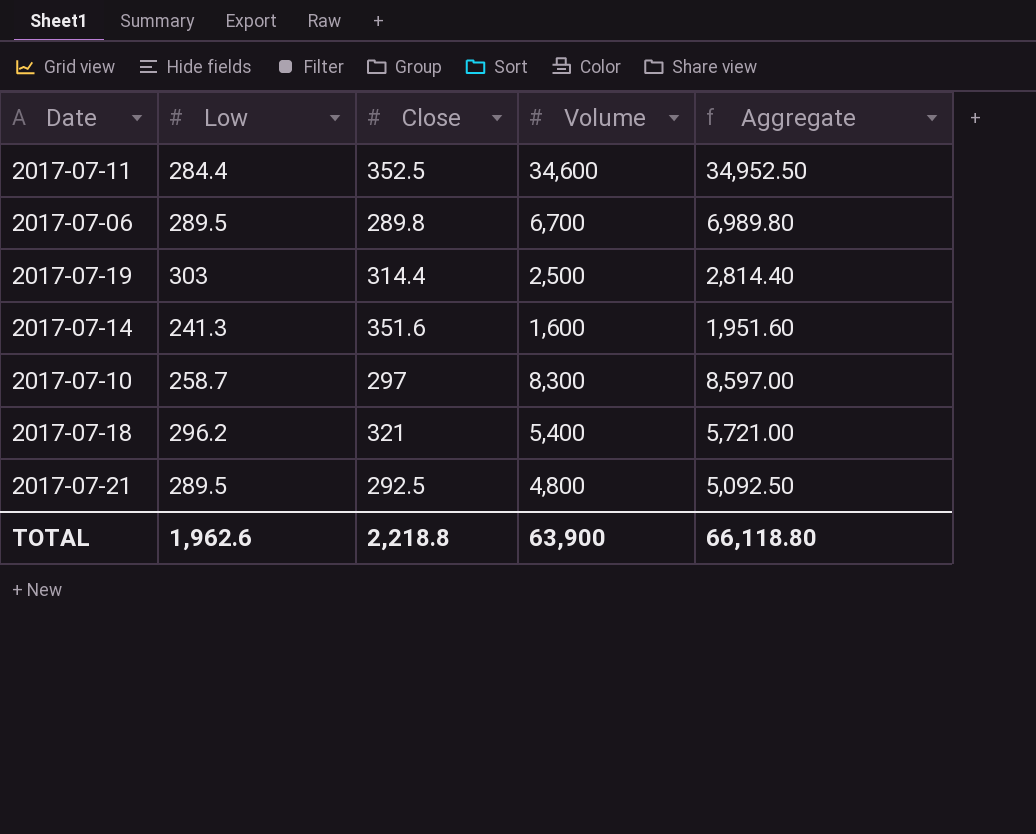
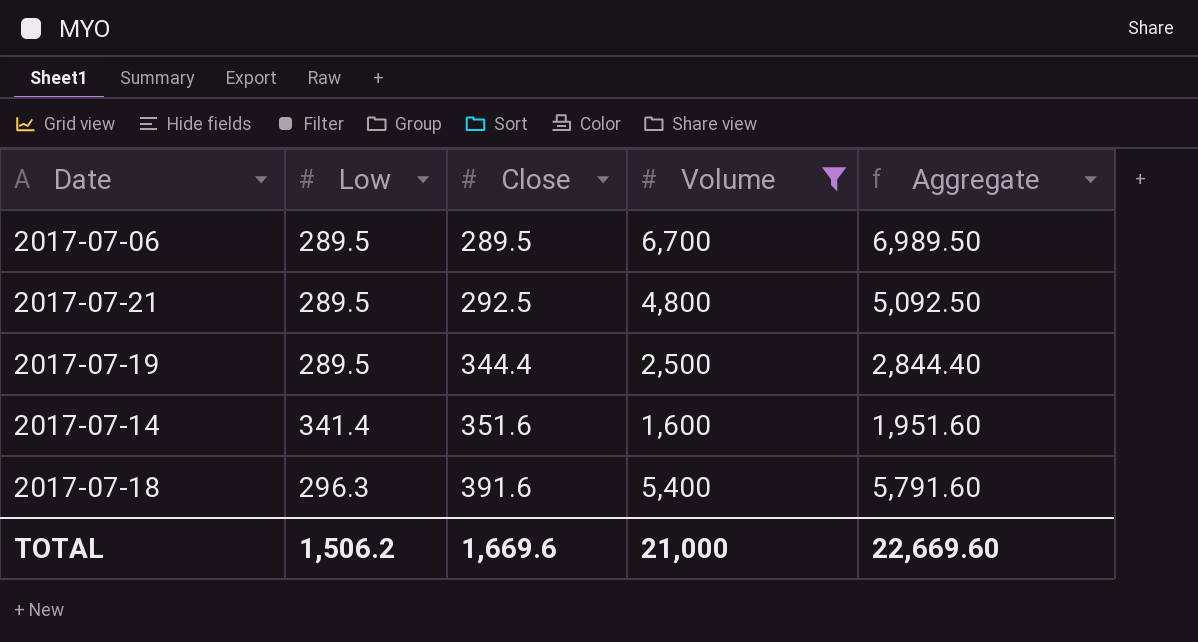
filter: none -> Volume <= 6,700
row order: none -> Close ascending
2017-07-06 | Close: 289.8 -> 289.5
2017-07-06 | Aggregate: 6,989.80 -> 6,989.50
2017-07-19 | Low: 303 -> 289.5
2017-07-19 | Close: 314.4 -> 344.4
2017-07-19 | Aggregate: 2,814.40 -> 2,844.40
2017-07-14 | Low: 241.3 -> 341.4
2017-07-18 | Low: 296.2 -> 296.3
2017-07-18 | Close: 321 -> 391.6
2017-07-18 | Aggregate: 5,721.00 -> 5,791.60
TOTAL | Low: 1,962.6 -> 1,506.2
TOTAL | Close: 2,218.8 -> 1,669.6
TOTAL | Volume: 63,900 -> 21,000
TOTAL | Aggregate: 66,118.80 -> 22,669.60

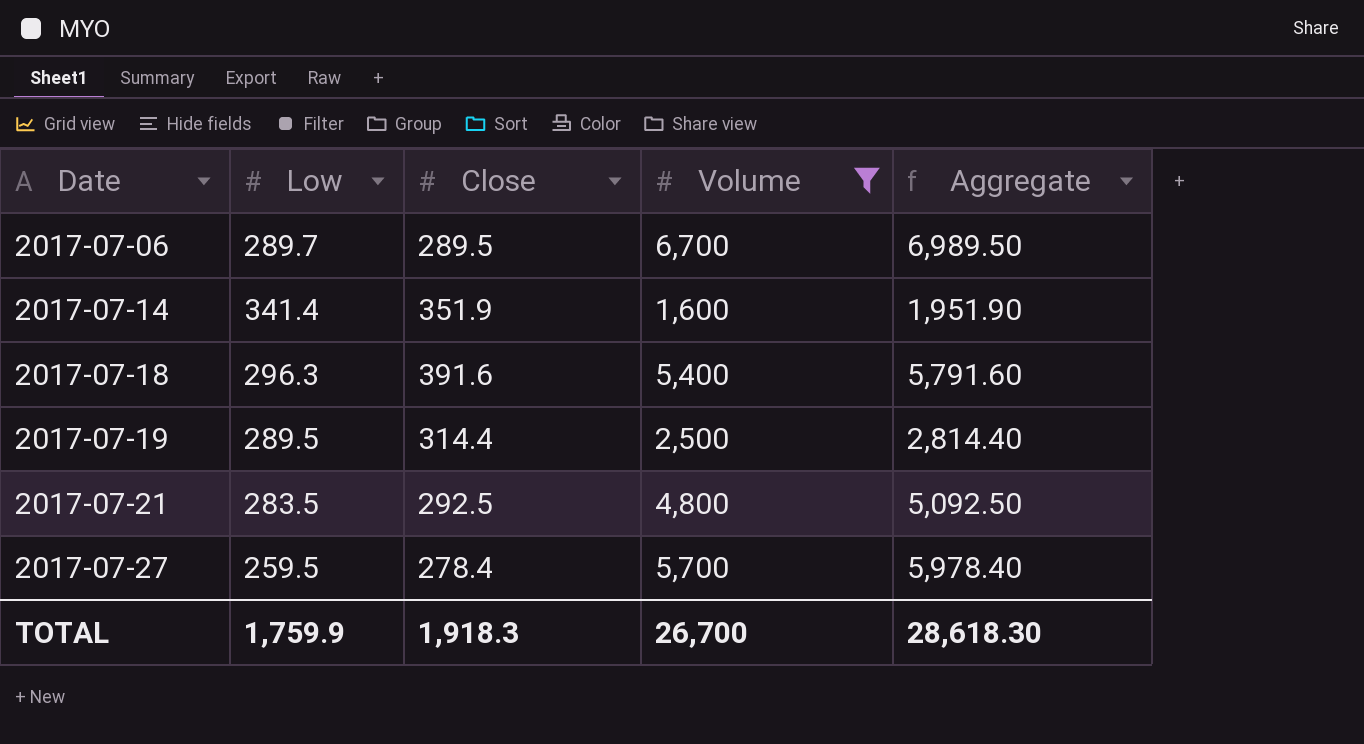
row order: Close ascending -> Date ascending
2017-07-06 | Low: 289.5 -> 289.7
2017-07-14 | Close: 351.6 -> 351.9
2017-07-14 | Aggregate: 1,951.60 -> 1,951.90
2017-07-19 | Close: 344.4 -> 314.4
2017-07-19 | Aggregate: 2,844.40 -> 2,814.40
2017-07-21 | Low: 289.5 -> 283.5
row 2017-07-27: none -> 259.5 | 278.4 | 5,700 | 5,978.40
TOTAL | Low: 1,506.2 -> 1,759.9
TOTAL | Close: 1,669.6 -> 1,918.3
TOTAL | Volume: 21,000 -> 26,700
TOTAL | Aggregate: 22,669.60 -> 28,618.30

